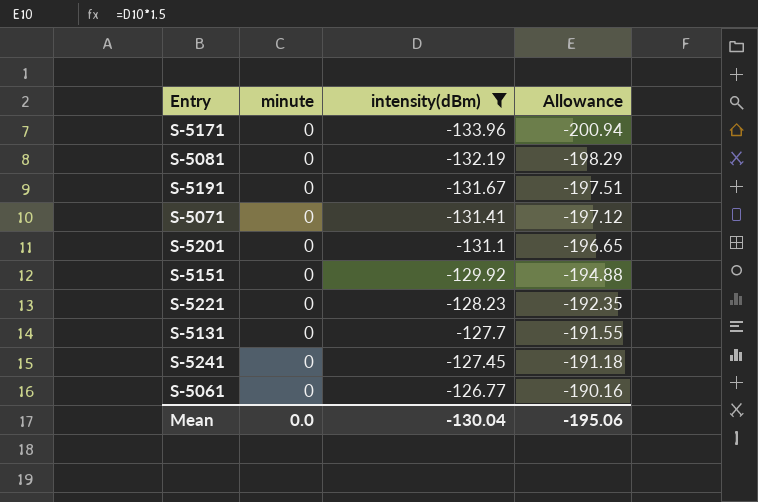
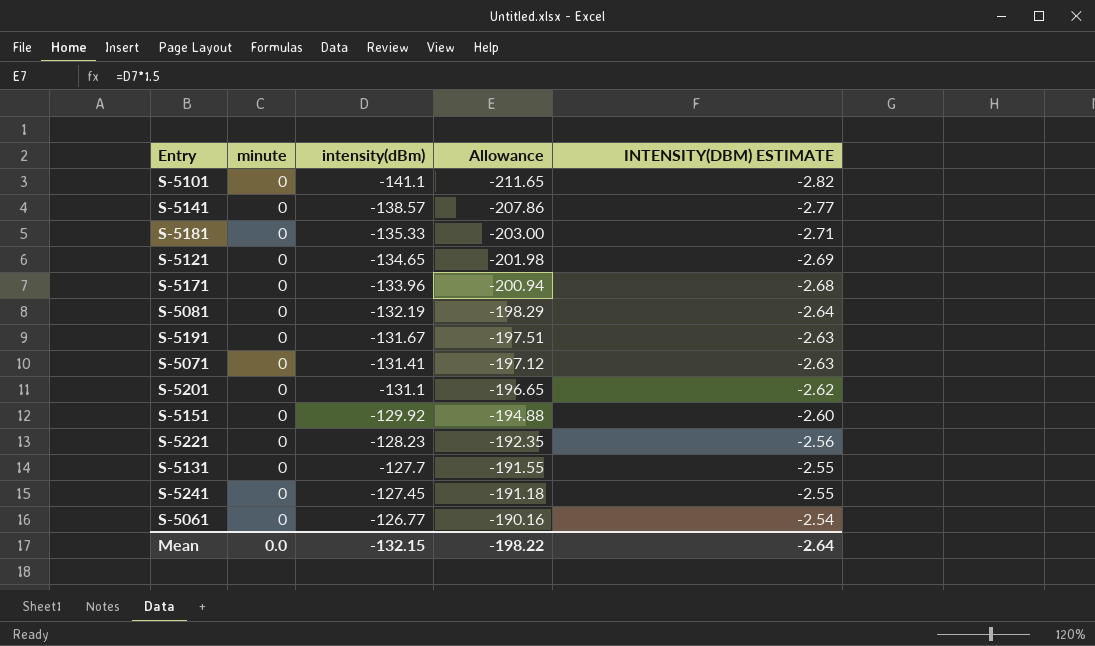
filter: intensity(dBm) >= -133.96 -> none
column INTENSITY(DBM) ESTIMATE | formula: none -> [intensity(dBm)] * 0.02
Mean | intensity(dBm): -130.04 -> -132.15
Mean | Allowance: -195.06 -> -198.22

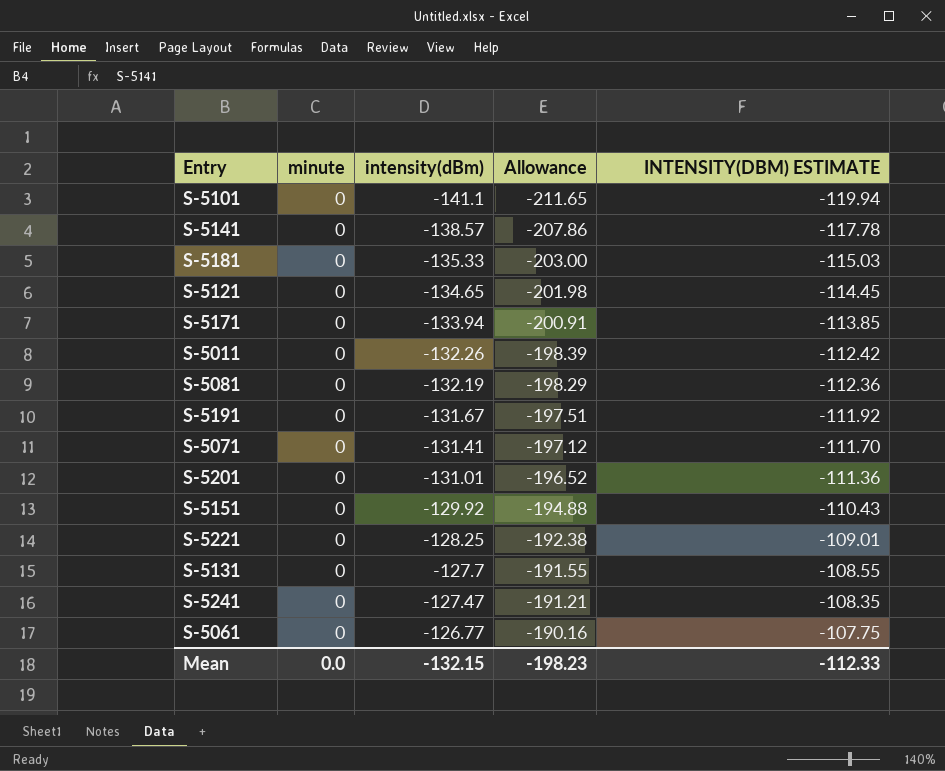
column INTENSITY(DBM) ESTIMATE | formula: [intensity(dBm)] * 0.02 -> [intensity(dBm)] * 0.85
S-5171 | intensity(dBm): -133.96 -> -133.94
S-5171 | Allowance: -200.94 -> -200.91
row S-5011: none -> 0 | -132.26 | -198.39 | -112.42
S-5201 | intensity(dBm): -131.1 -> -131.01
S-5201 | Allowance: -196.65 -> -196.52
S-5221 | intensity(dBm): -128.23 -> -128.25
S-5221 | Allowance: -192.35 -> -192.38
S-5241 | intensity(dBm): -127.45 -> -127.47
S-5241 | Allowance: -191.18 -> -191.21
Mean | Allowance: -198.22 -> -198.23
Mean | INTENSITY(DBM) ESTIMATE: -2.64 -> -112.33

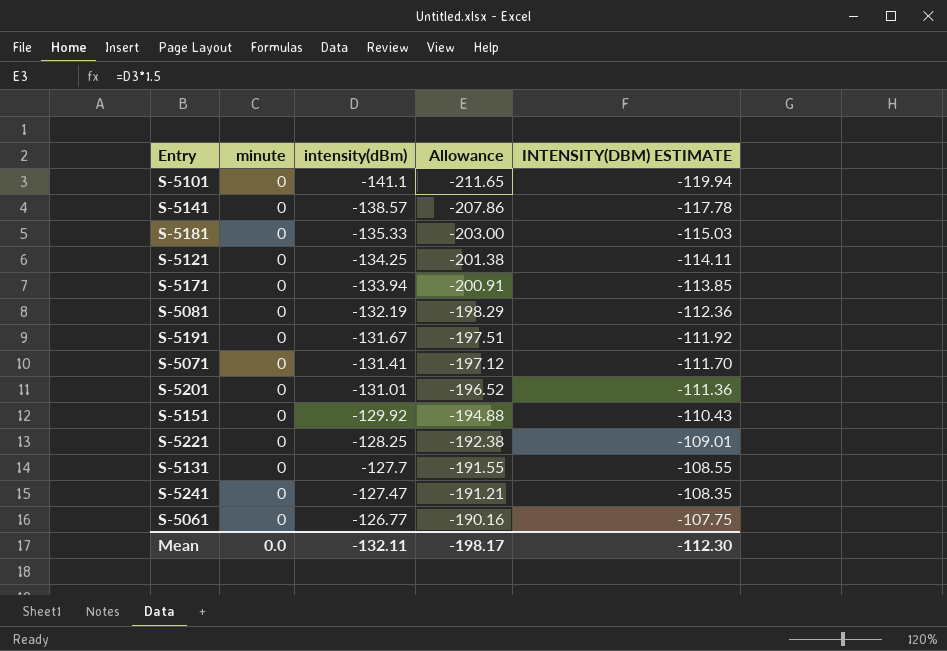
row S-5011: 0 | -132.26 | -198.39 | -112.42 -> none
S-5121 | intensity(dBm): -134.65 -> -134.25
S-5121 | Allowance: -201.98 -> -201.38
S-5121 | INTENSITY(DBM) ESTIMATE: -114.45 -> -114.11
Mean | intensity(dBm): -132.15 -> -132.11
Mean | Allowance: -198.23 -> -198.17
Mean | INTENSITY(DBM) ESTIMATE: -112.33 -> -112.30

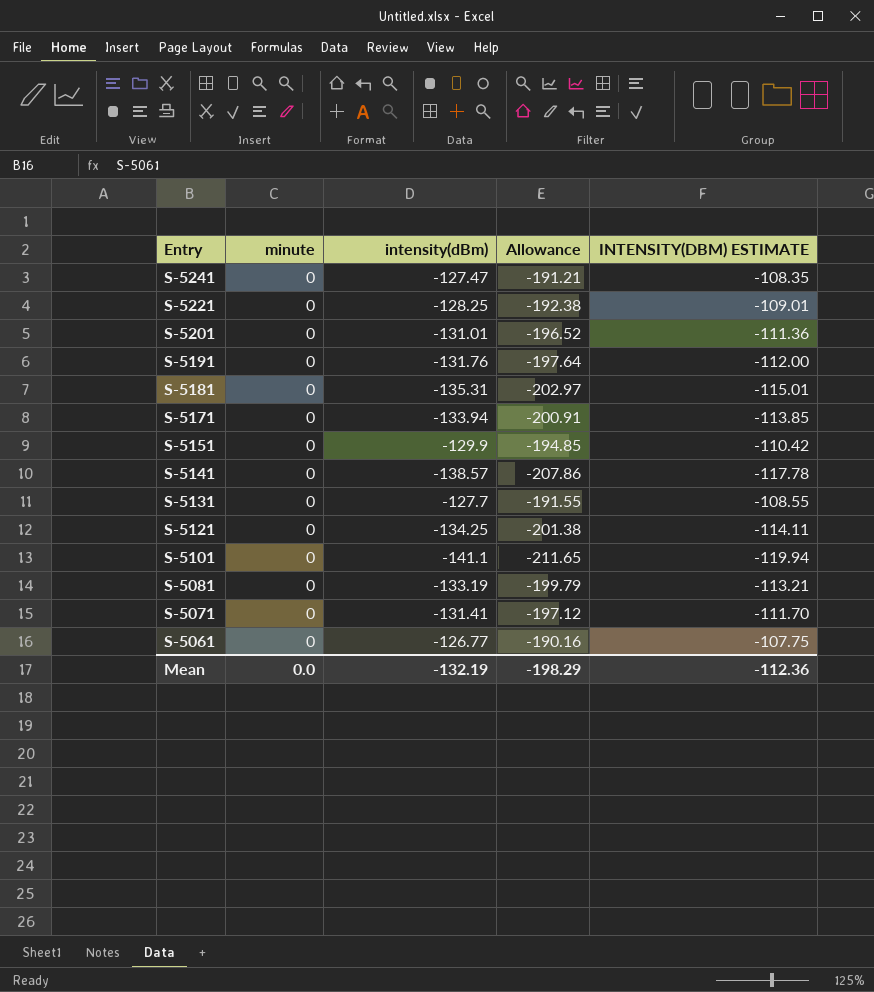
row order: intensity(dBm) ascending -> Entry descending
S-5191 | intensity(dBm): -131.67 -> -131.76
S-5191 | Allowance: -197.51 -> -197.64
S-5191 | INTENSITY(DBM) ESTIMATE: -111.92 -> -112.00
S-5181 | intensity(dBm): -135.33 -> -135.31
S-5181 | Allowance: -203.00 -> -202.97
S-5181 | INTENSITY(DBM) ESTIMATE: -115.03 -> -115.01
S-5151 | intensity(dBm): -129.92 -> -129.9
S-5151 | Allowance: -194.88 -> -194.85
S-5151 | INTENSITY(DBM) ESTIMATE: -110.43 -> -110.42
S-5081 | intensity(dBm): -132.19 -> -133.19
S-5081 | Allowance: -198.29 -> -199.79
S-5081 | INTENSITY(DBM) ESTIMATE: -112.36 -> -113.21
Mean | intensity(dBm): -132.11 -> -132.19
Mean | Allowance: -198.17 -> -198.29
Mean | INTENSITY(DBM) ESTIMATE: -112.30 -> -112.36

